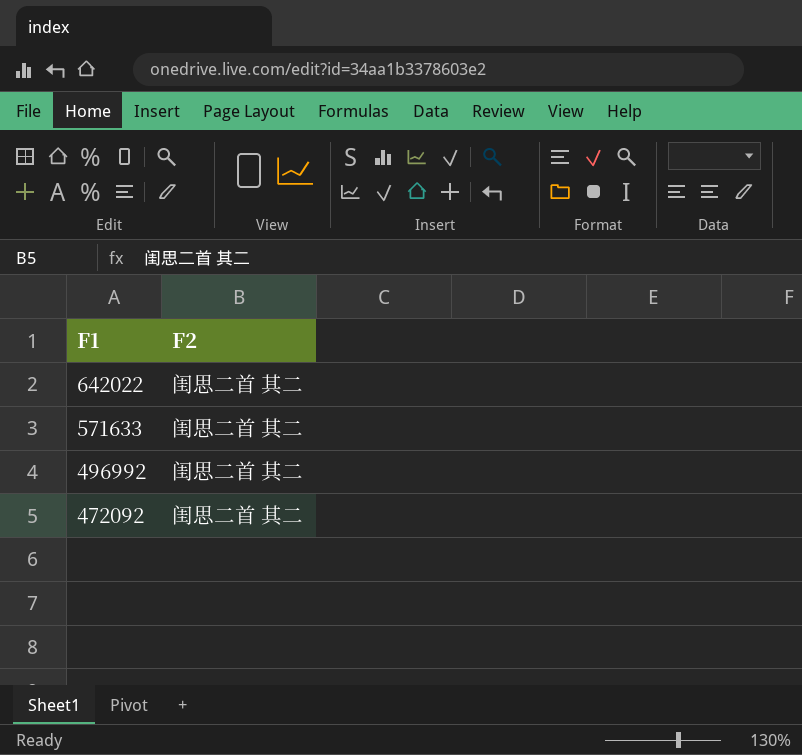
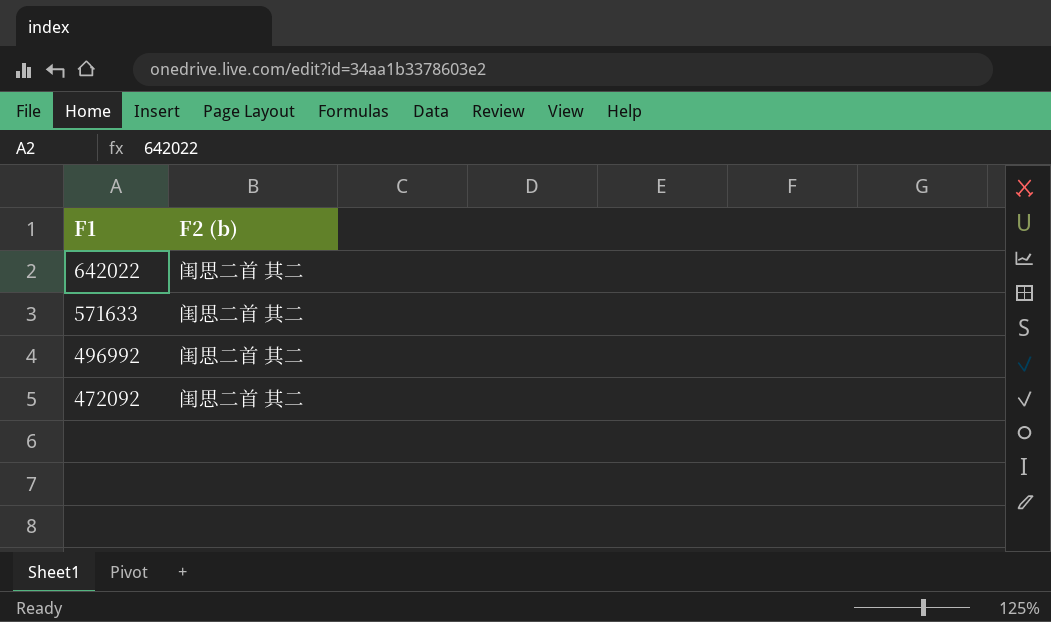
column name: F2 -> F2 (b)

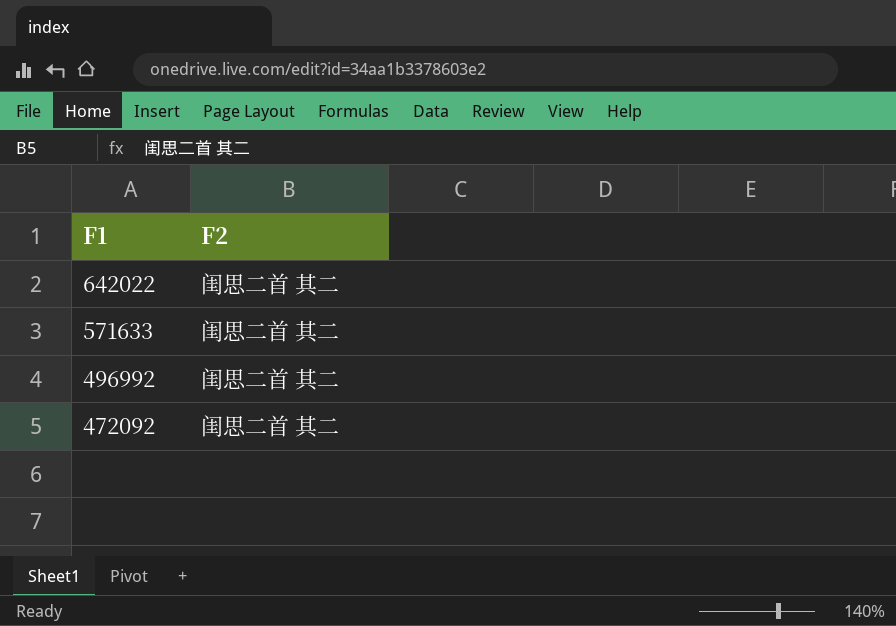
column name: F2 (b) -> F2

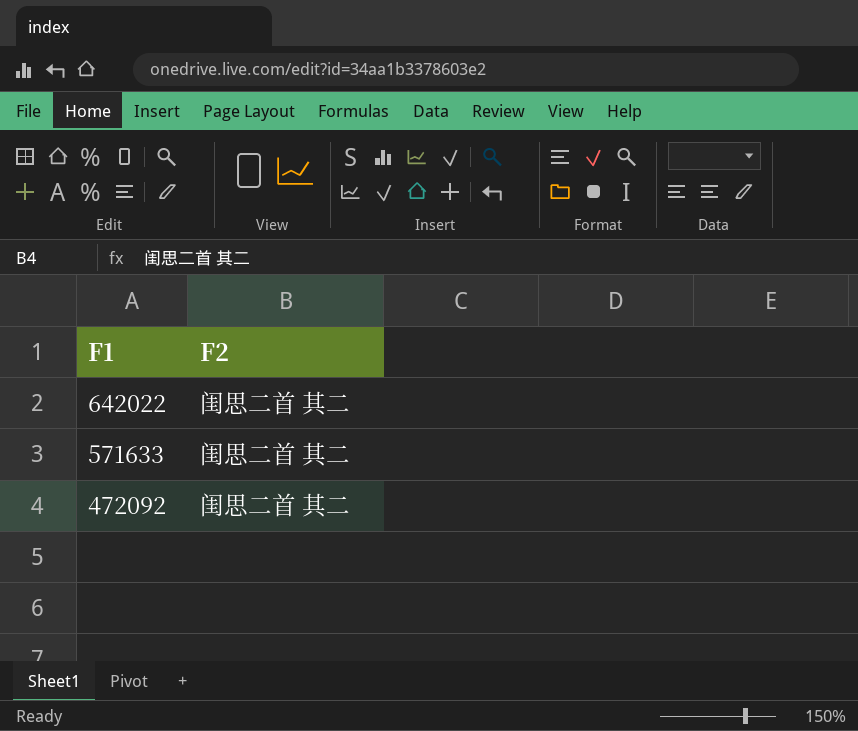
row 496992: 闺思二首 其二 -> none

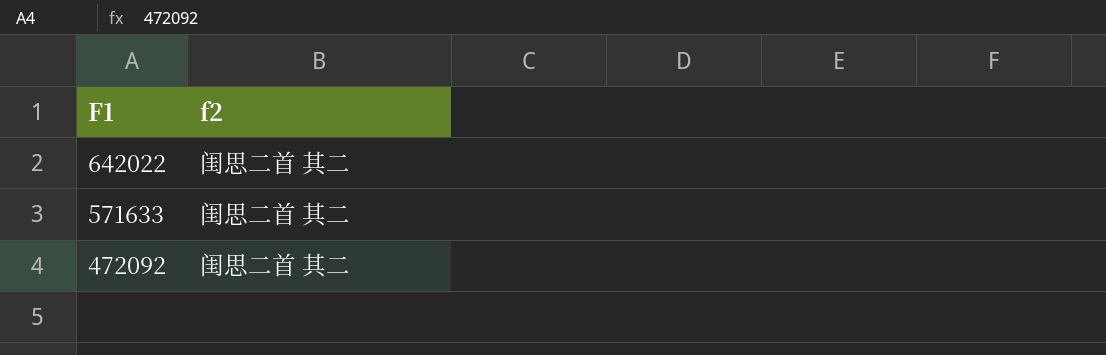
column name: F2 -> f2

